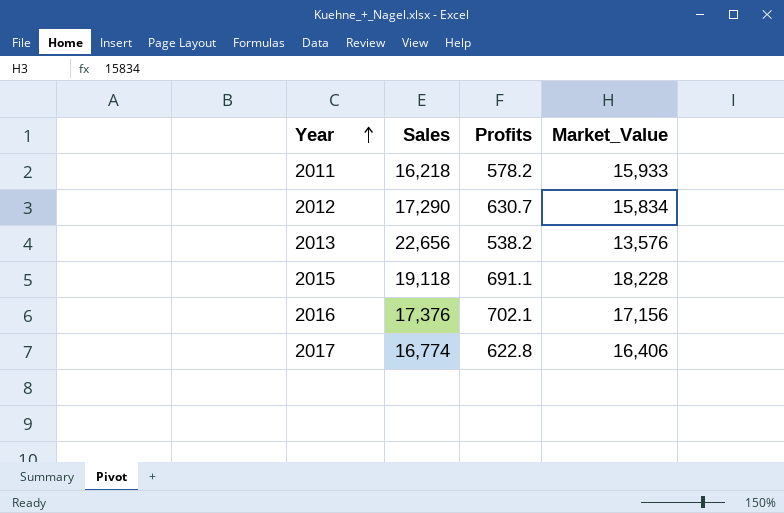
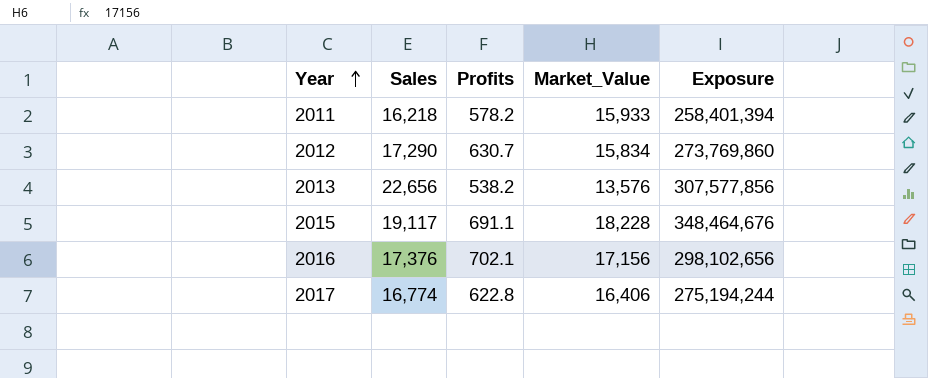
column Exposure | formula: none -> [Sales] * [Market_Value]
2015 | Sales: 19,118 -> 19,117

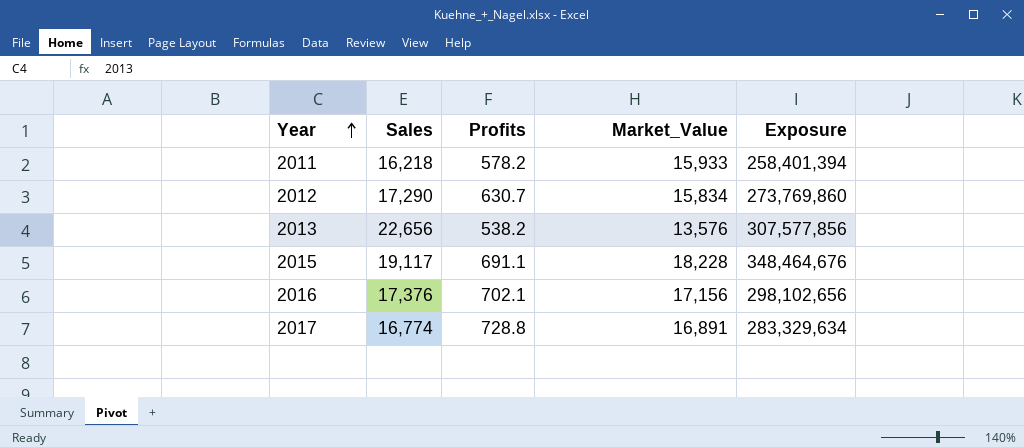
2017 | Profits: 622.8 -> 728.8
2017 | Market_Value: 16,406 -> 16,891
2017 | Exposure: 275,194,244 -> 283,329,634

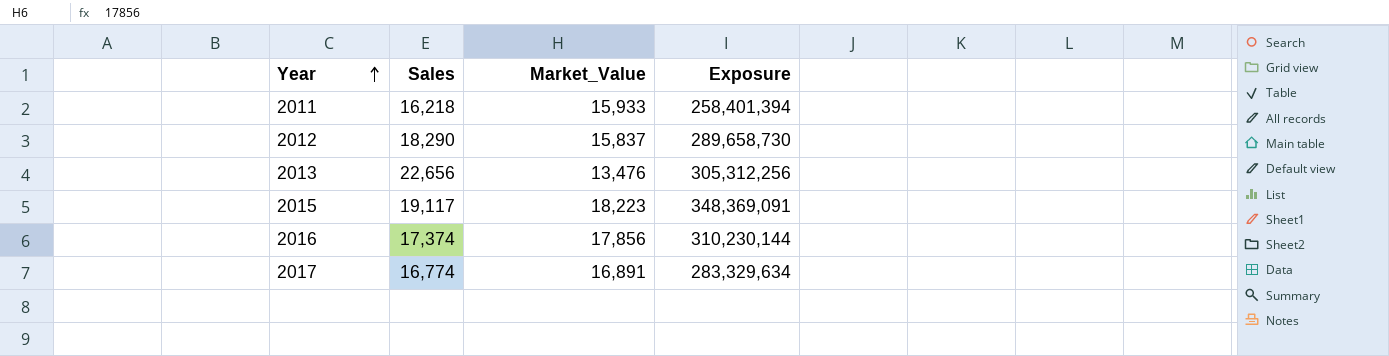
column Profits | position: 3 -> none
2012 | Sales: 17,290 -> 18,290
2012 | Market_Value: 15,834 -> 15,837
2012 | Exposure: 273,769,860 -> 289,658,730
2013 | Market_Value: 13,576 -> 13,476
2013 | Exposure: 307,577,856 -> 305,312,256
2015 | Market_Value: 18,228 -> 18,223
2015 | Exposure: 348,464,676 -> 348,369,091
2016 | Sales: 17,376 -> 17,374
2016 | Market_Value: 17,156 -> 17,856
2016 | Exposure: 298,102,656 -> 310,230,144

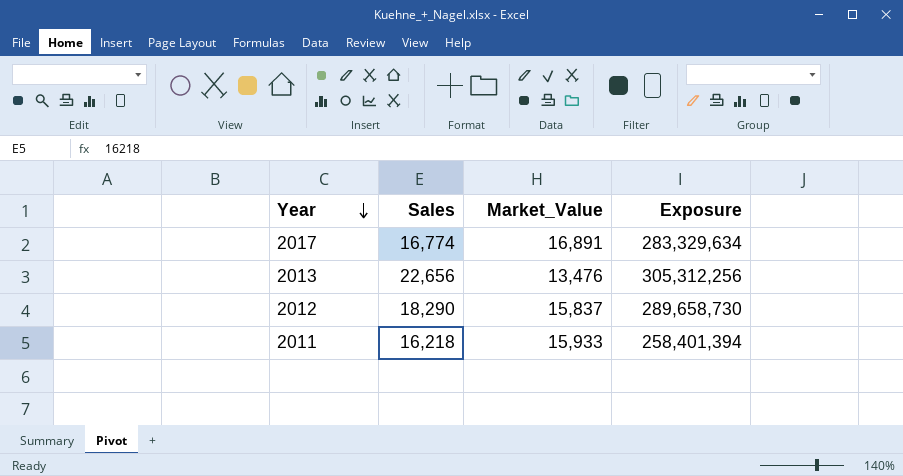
row order: Year ascending -> Year descending
row 2015: 19,117 | 18,223 | 348,369,091 -> none
row 2016: 17,374 | 17,856 | 310,230,144 -> none

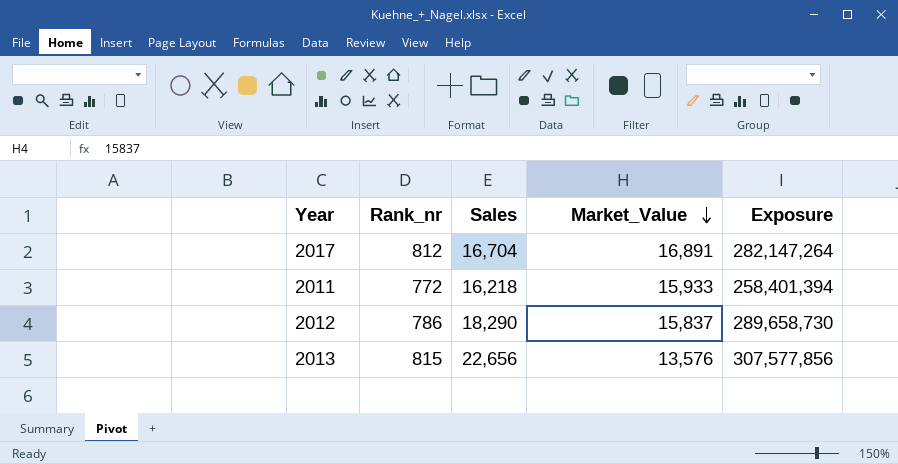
row order: Year descending -> Market_Value descending
column Rank_nr | position: none -> 2
2017 | Sales: 16,774 -> 16,704
2017 | Exposure: 283,329,634 -> 282,147,264
2013 | Market_Value: 13,476 -> 13,576
2013 | Exposure: 305,312,256 -> 307,577,856

